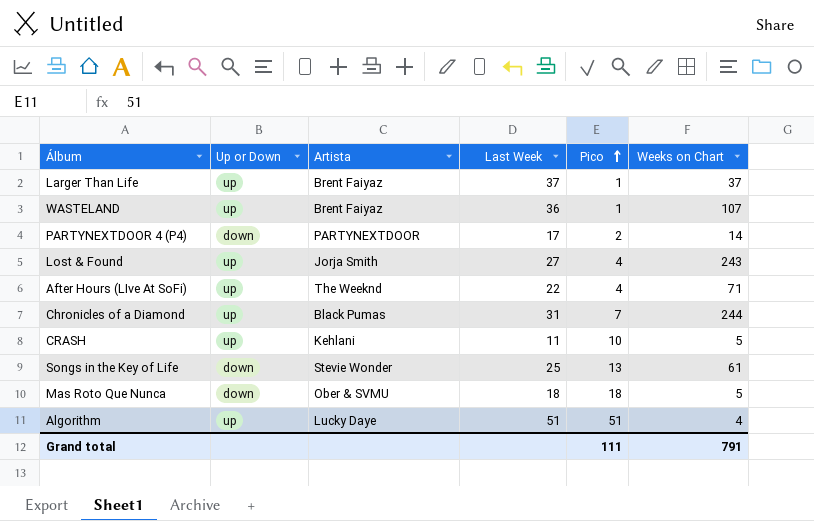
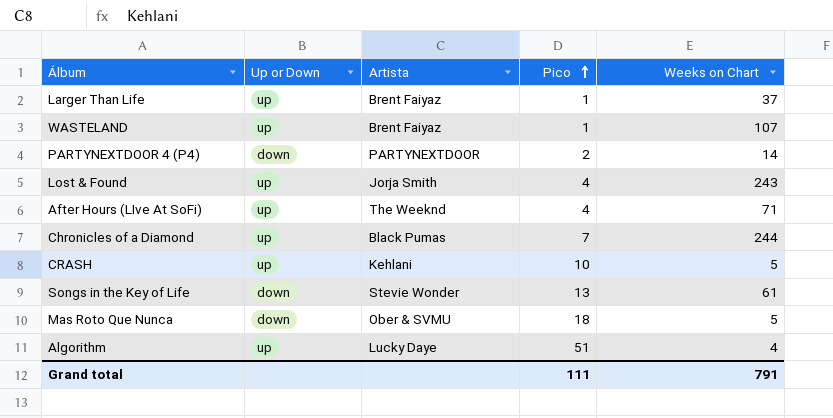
column Last Week | position: 4 -> none

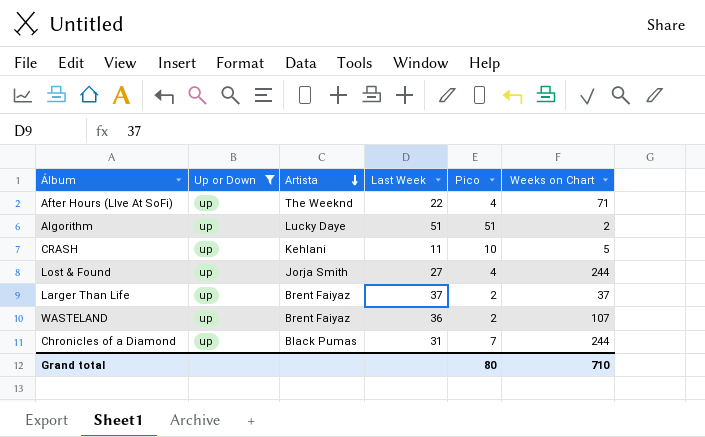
filter: none -> Up or Down = up
row order: Pico ascending -> Artista descending
column Last Week | position: none -> 4
Algorithm | Weeks on Chart: 4 -> 2
Lost & Found | Weeks on Chart: 243 -> 244
Larger Than Life | Pico: 1 -> 2
WASTELAND | Pico: 1 -> 2
Grand total | Pico: 111 -> 80
Grand total | Weeks on Chart: 791 -> 710

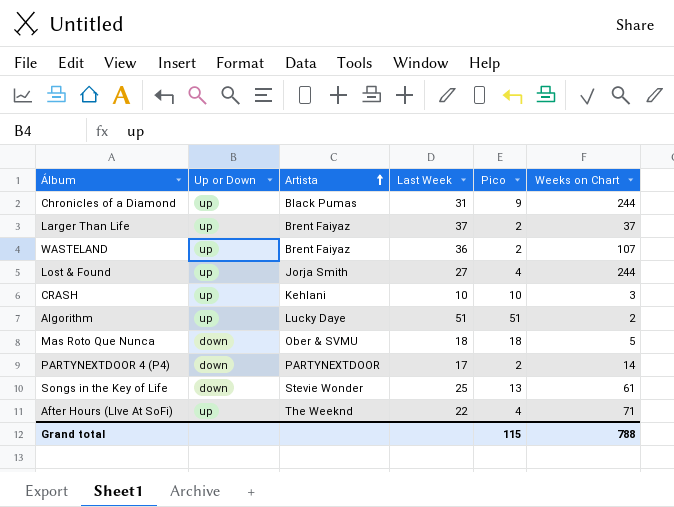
filter: Up or Down = up -> none
row order: Artista descending -> Artista ascending
Chronicles of a Diamond | Pico: 7 -> 9
CRASH | Last Week: 11 -> 10
CRASH | Weeks on Chart: 5 -> 3
Grand total | Pico: 80 -> 115
Grand total | Weeks on Chart: 710 -> 788

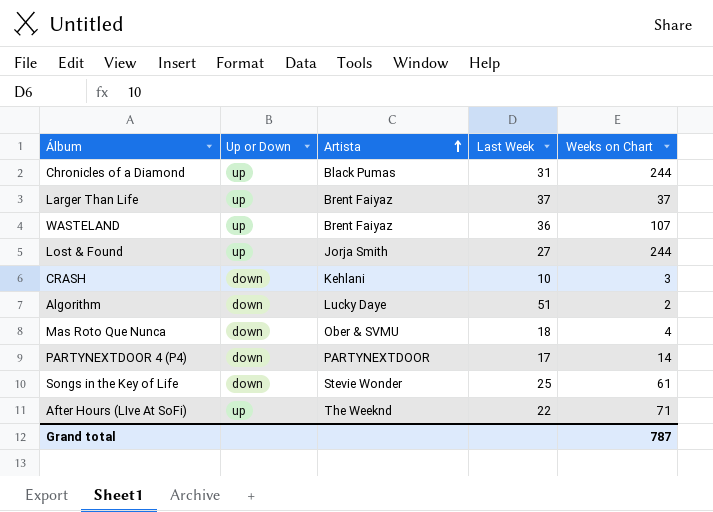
column Pico | position: 5 -> none
CRASH | Up or Down: up -> down
Algorithm | Up or Down: up -> down
Mas Roto Que Nunca | Weeks on Chart: 5 -> 4
Grand total | Weeks on Chart: 788 -> 787

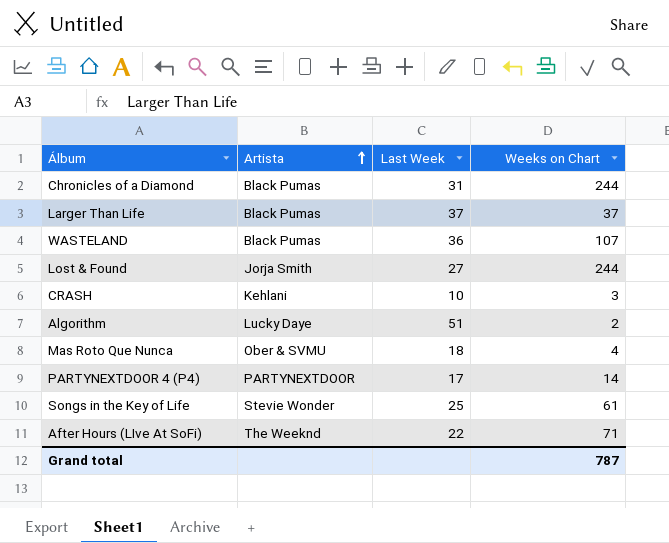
column Up or Down | position: 2 -> none
Larger Than Life | Artista: Brent Faiyaz -> Black Pumas
WASTELAND | Artista: Brent Faiyaz -> Black Pumas

